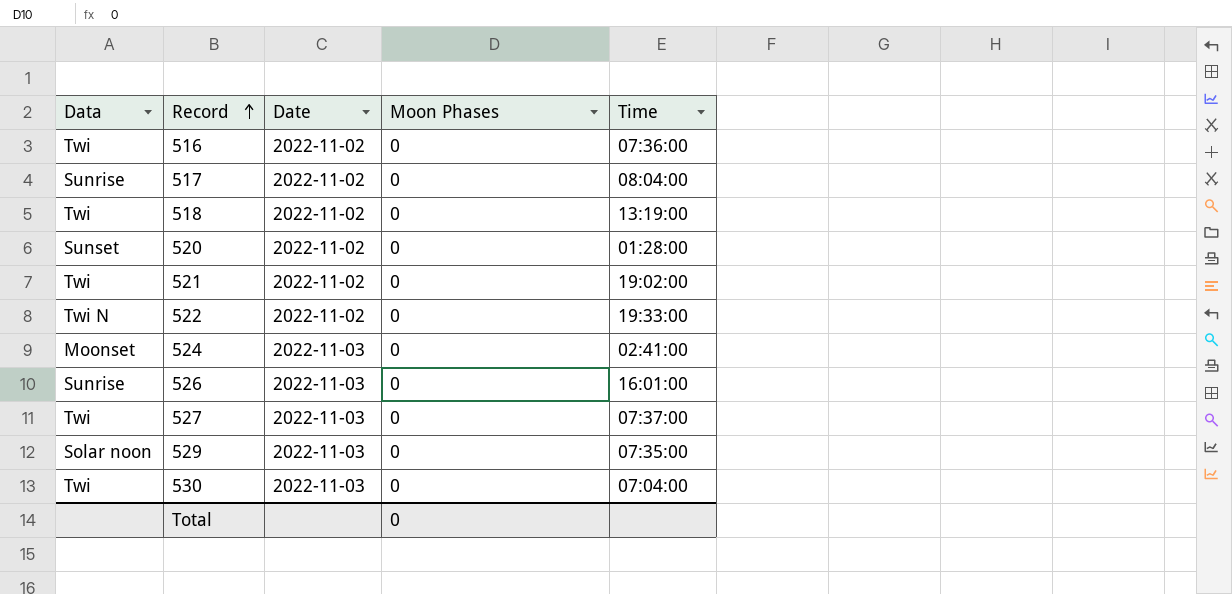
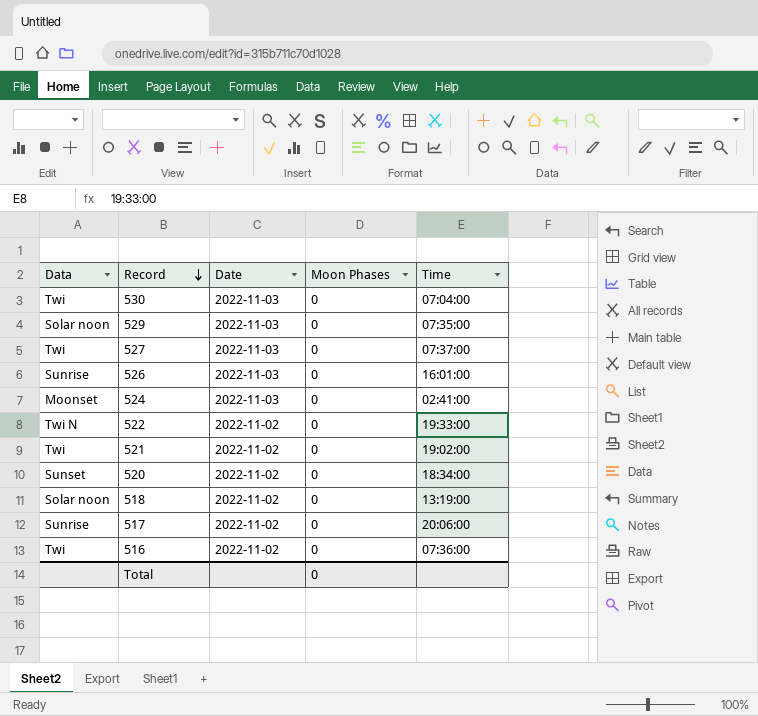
row order: Record ascending -> Record descending
520 | Time: 01:28:00 -> 18:34:00
518 | Data: Twi -> Solar noon
517 | Time: 08:04:00 -> 20:06:00

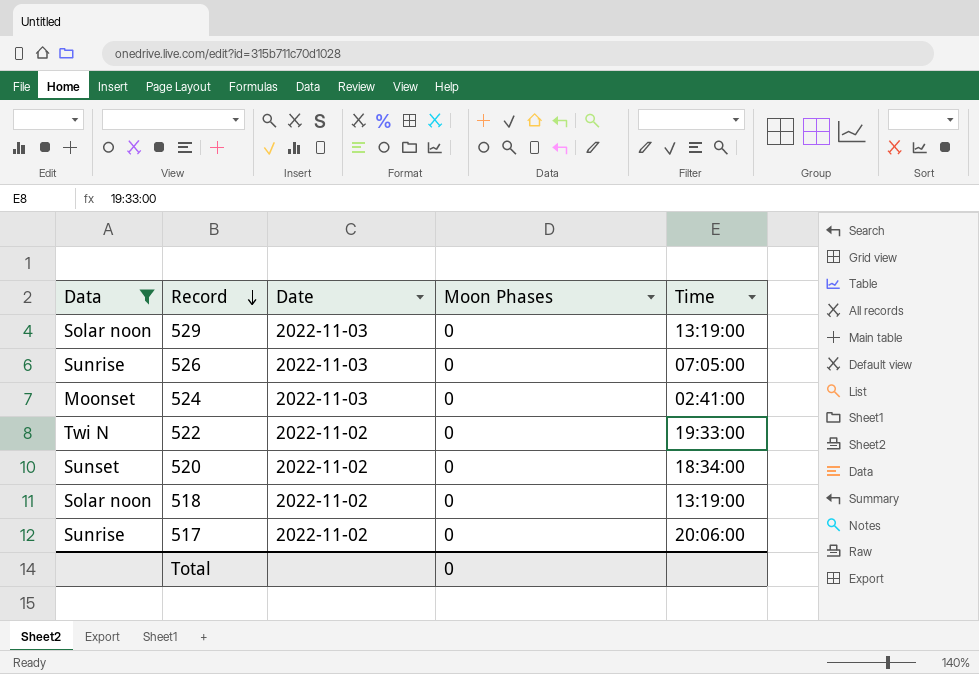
filter: none -> Data != Twi
529 | Time: 07:35:00 -> 13:19:00
526 | Time: 16:01:00 -> 07:05:00

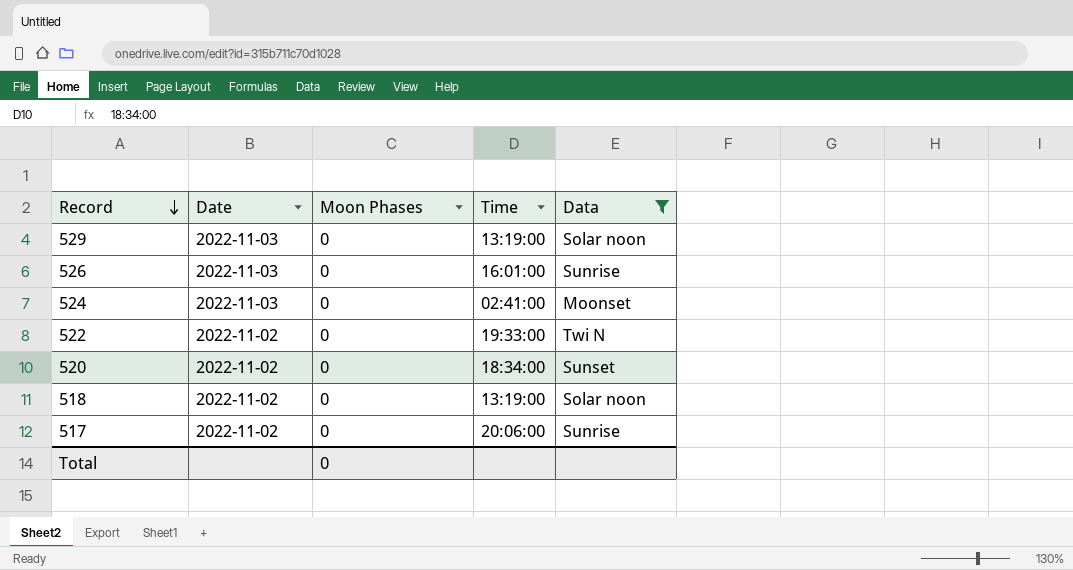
column Data | position: 1 -> 5
526 | Time: 07:05:00 -> 16:01:00

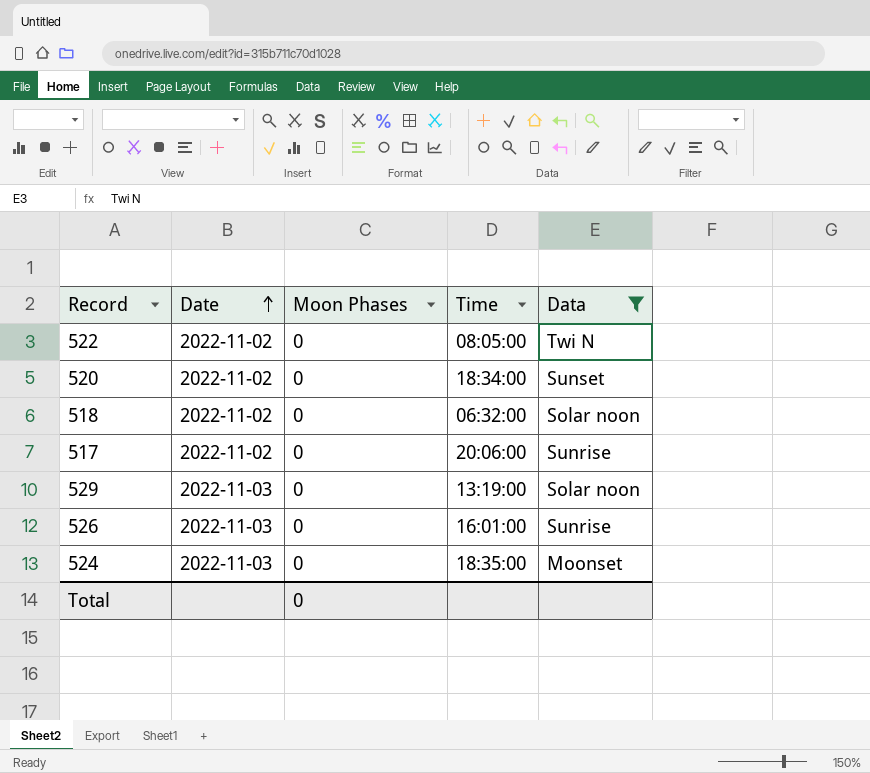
row order: Record descending -> Date ascending
522 | Time: 19:33:00 -> 08:05:00
518 | Time: 13:19:00 -> 06:32:00
524 | Time: 02:41:00 -> 18:35:00

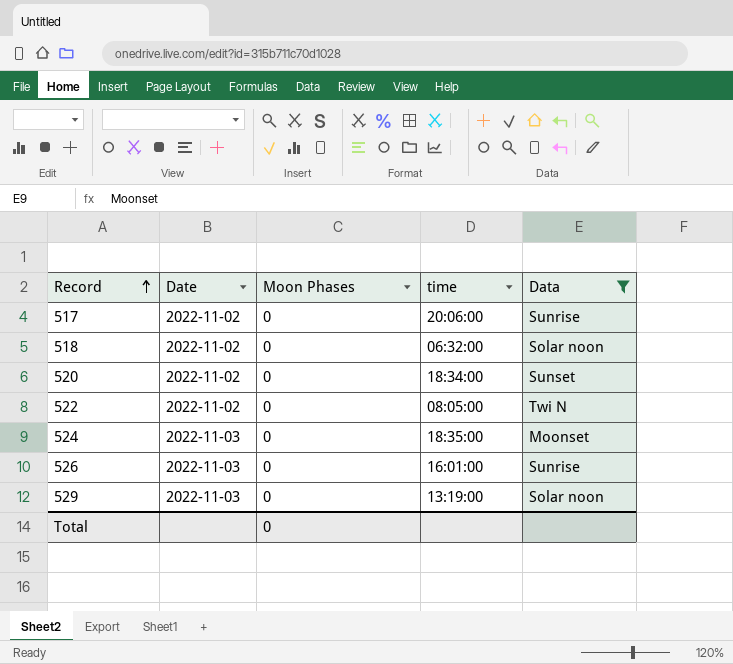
row order: Date ascending -> Record ascending
column name: Time -> time

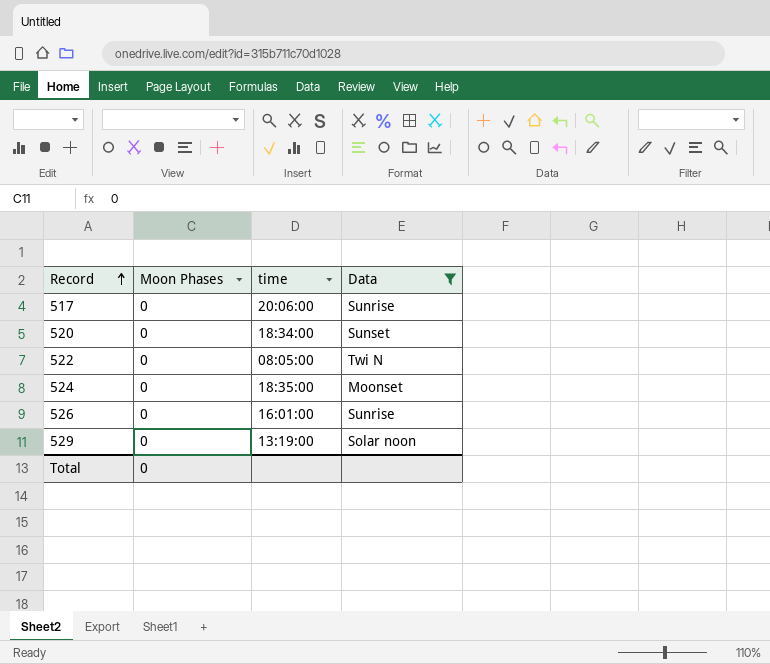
column Date | position: 2 -> none
row 518: 2022-11-02 | 0 | 06:32:00 | Solar noon -> none

